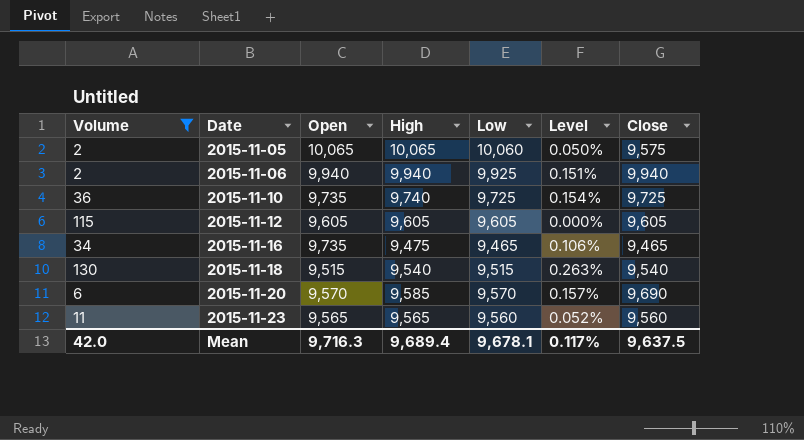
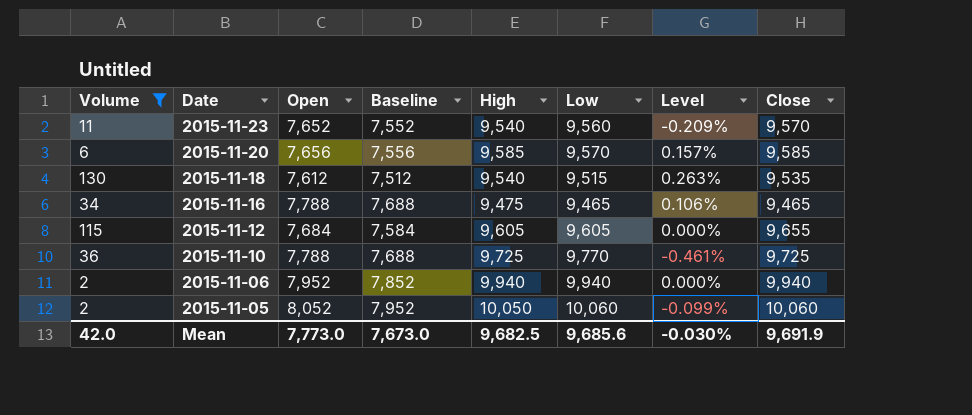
row order: Date ascending -> Date descending
column Baseline | formula: none -> [Open] - 100
2015-11-23 | Open: 9,565 -> 7,652
2015-11-23 | High: 9,565 -> 9,540
2015-11-23 | Level: 0.052% -> -0.209%
2015-11-23 | Close: 9,560 -> 9,570
2015-11-20 | Open: 9,570 -> 7,656
2015-11-20 | Close: 9,690 -> 9,585
2015-11-18 | Open: 9,515 -> 7,612
2015-11-18 | Close: 9,540 -> 9,535
2015-11-16 | Open: 9,735 -> 7,788
2015-11-12 | Open: 9,605 -> 7,684
2015-11-12 | Close: 9,605 -> 9,655
2015-11-10 | Open: 9,735 -> 7,788
2015-11-10 | High: 9,740 -> 9,725
2015-11-10 | Low: 9,725 -> 9,770
2015-11-10 | Level: 0.154% -> -0.461%
2015-11-06 | Open: 9,940 -> 7,952
2015-11-06 | Low: 9,925 -> 9,940
2015-11-06 | Level: 0.151% -> 0.000%
2015-11-05 | Open: 10,065 -> 8,052
2015-11-05 | High: 10,065 -> 10,050
2015-11-05 | Level: 0.050% -> -0.099%
2015-11-05 | Close: 9,575 -> 10,060
Mean | Open: 9,716.3 -> 7,773.0
Mean | High: 9,689.4 -> 9,682.5
Mean | Low: 9,678.1 -> 9,685.6
Mean | Level: 0.117% -> -0.030%
Mean | Close: 9,637.5 -> 9,691.9

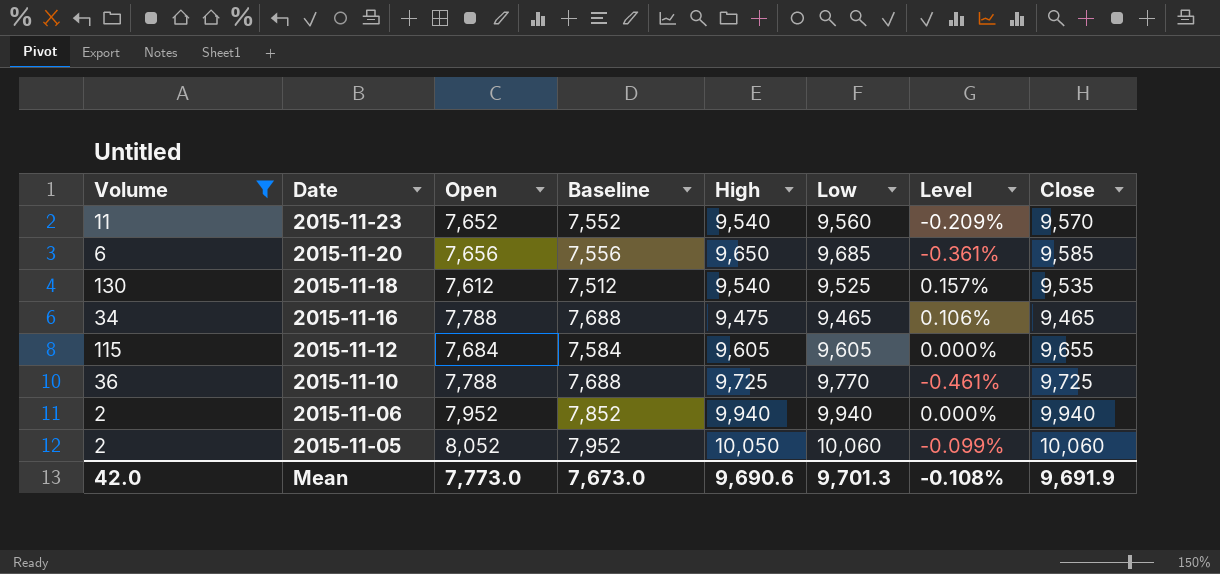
2015-11-20 | High: 9,585 -> 9,650
2015-11-20 | Low: 9,570 -> 9,685
2015-11-20 | Level: 0.157% -> -0.361%
2015-11-18 | Low: 9,515 -> 9,525
2015-11-18 | Level: 0.263% -> 0.157%
Mean | High: 9,682.5 -> 9,690.6
Mean | Low: 9,685.6 -> 9,701.3
Mean | Level: -0.030% -> -0.108%

